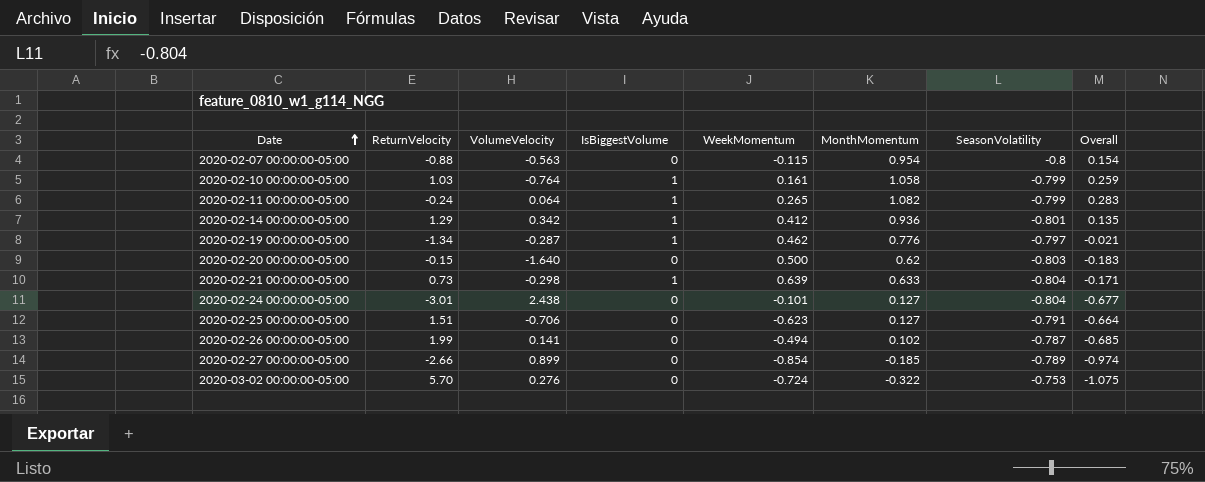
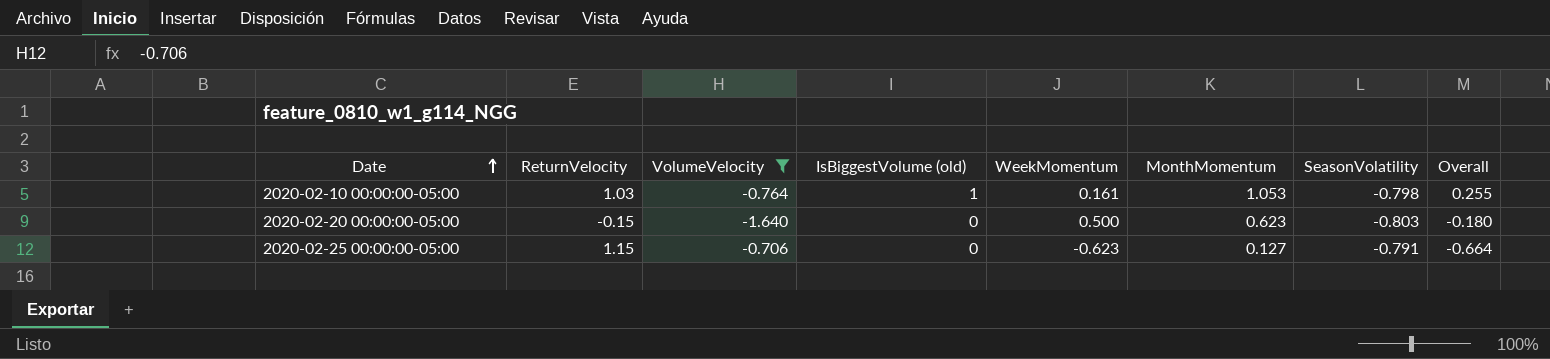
filter: none -> VolumeVelocity <= -0.706
column name: IsBiggestVolume -> IsBiggestVolume (old)
2020-02-10 00:00:00-05:00 | MonthMomentum: 1.058 -> 1.053
2020-02-10 00:00:00-05:00 | SeasonVolatility: -0.799 -> -0.798
2020-02-10 00:00:00-05:00 | Overall: 0.259 -> 0.255
2020-02-20 00:00:00-05:00 | MonthMomentum: 0.62 -> 0.623
2020-02-20 00:00:00-05:00 | Overall: -0.183 -> -0.180
2020-02-25 00:00:00-05:00 | ReturnVelocity: 1.51 -> 1.15

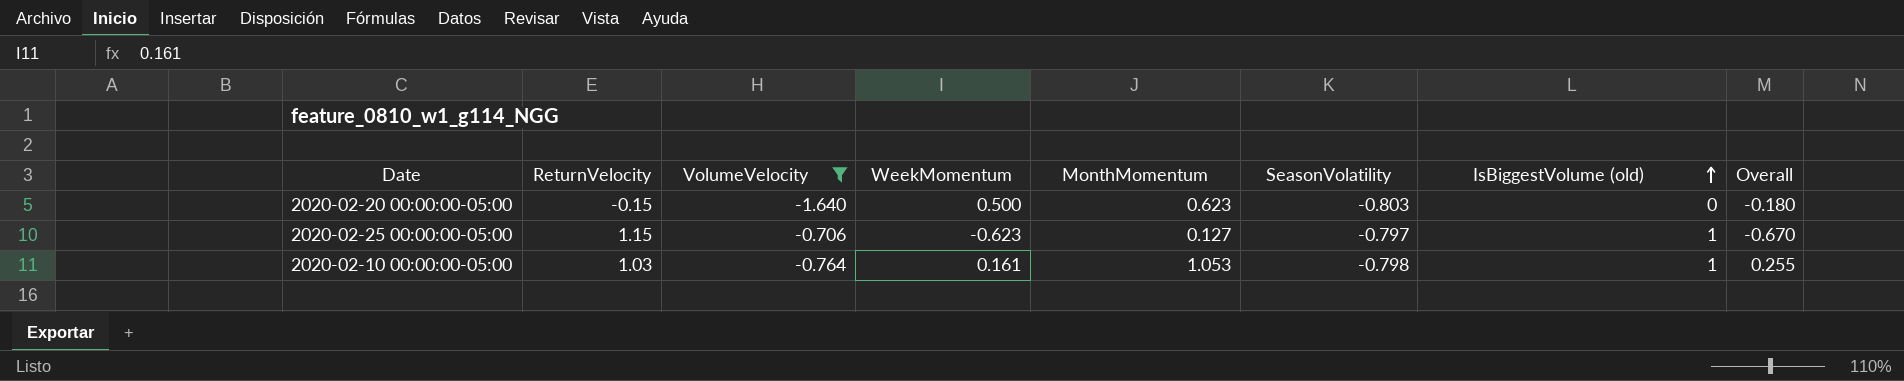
row order: Date ascending -> IsBiggestVolume (old) ascending
column IsBiggestVolume (old) | position: 4 -> 7
2020-02-25 00:00:00-05:00 | SeasonVolatility: -0.791 -> -0.797
2020-02-25 00:00:00-05:00 | IsBiggestVolume (old): 0 -> 1
2020-02-25 00:00:00-05:00 | Overall: -0.664 -> -0.670

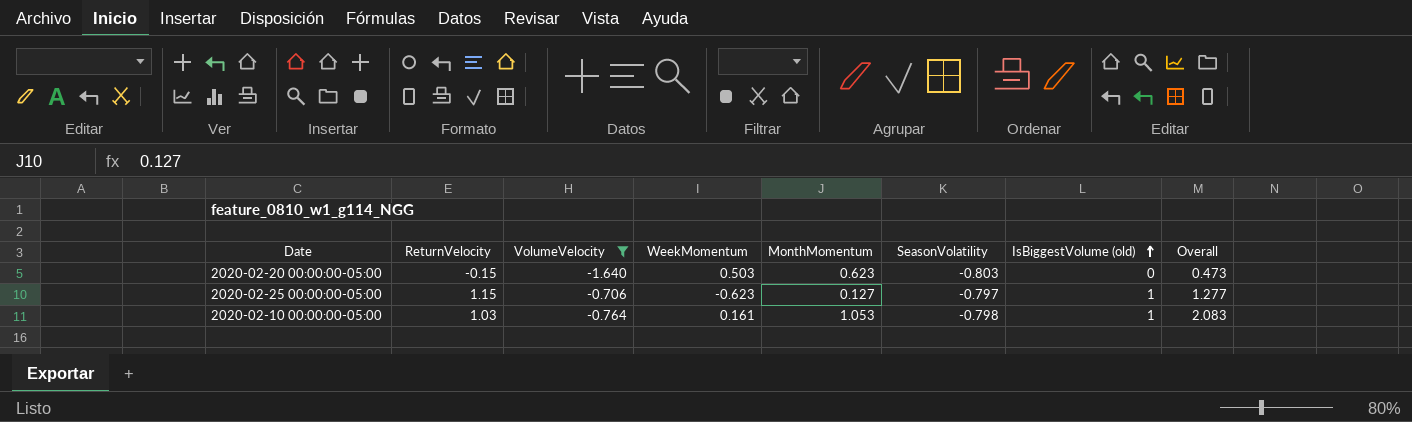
column Overall | formula: [MonthMomentum] + [SeasonVolatility] -> [ReturnVelocity] + [MonthMomentum]
2020-02-20 00:00:00-05:00 | WeekMomentum: 0.500 -> 0.503

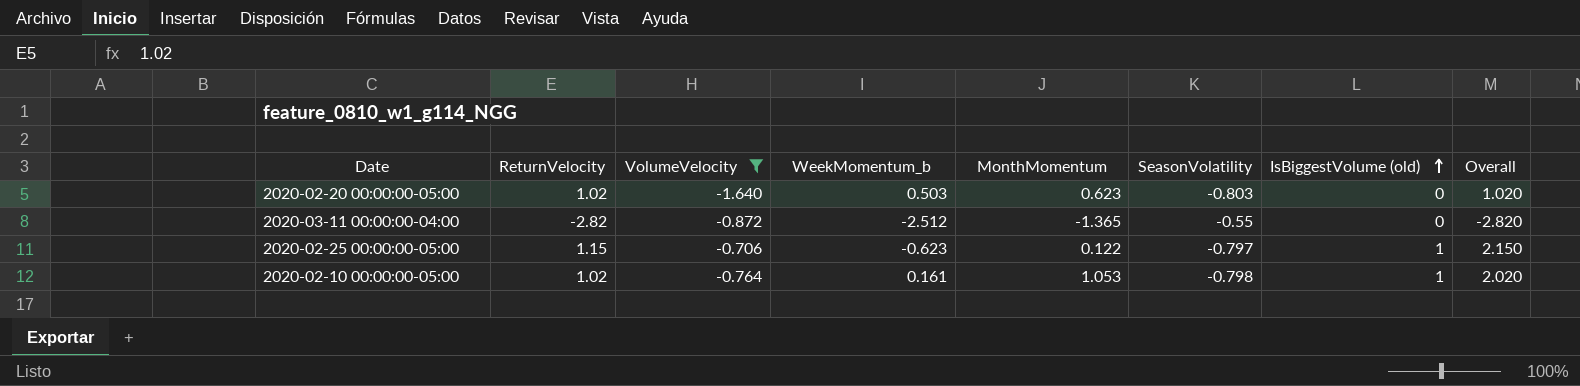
column name: WeekMomentum -> WeekMomentum_b
column Overall | formula: [ReturnVelocity] + [MonthMomentum] -> [ReturnVelocity] + [IsBiggestVolume (old)]
2020-02-20 00:00:00-05:00 | ReturnVelocity: -0.15 -> 1.02
row 2020-03-11 00:00:00-04:00: none -> -2.82 | -0.872 | -2.512 | -1.365 | -0.55 | 0 | -2.820
2020-02-25 00:00:00-05:00 | MonthMomentum: 0.127 -> 0.122
2020-02-10 00:00:00-05:00 | ReturnVelocity: 1.03 -> 1.02

